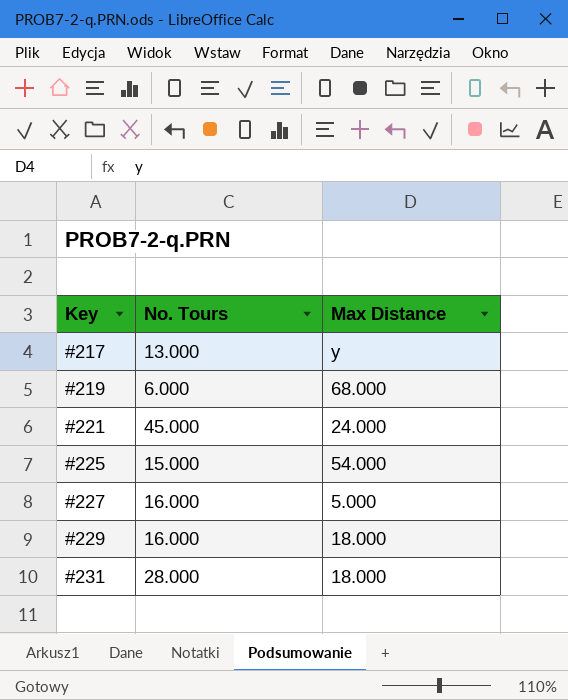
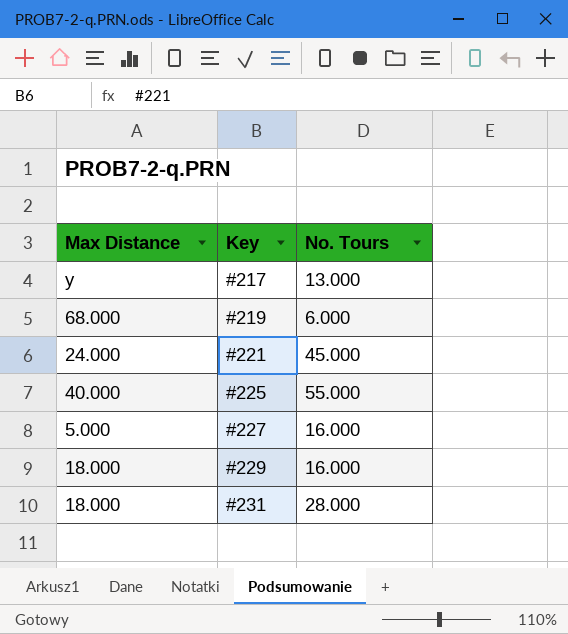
column Max Distance | position: 3 -> 1
#225 | Max Distance: 54.000 -> 40.000
#225 | No. Tours: 15.000 -> 55.000

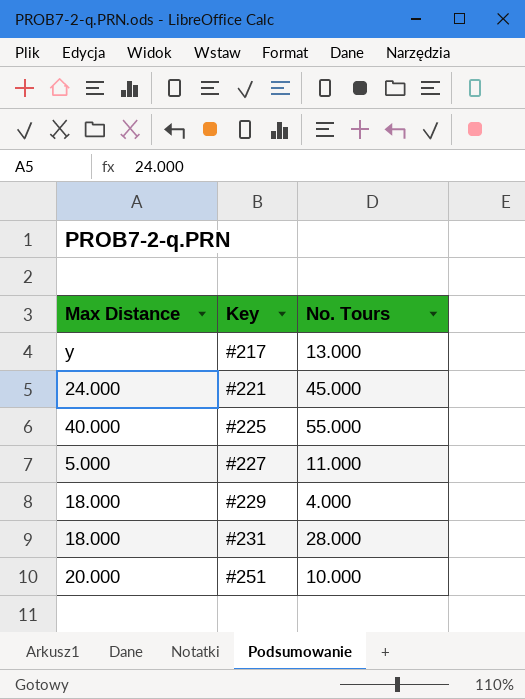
row #219: 68.000 | 6.000 -> none
#227 | No. Tours: 16.000 -> 11.000
#229 | No. Tours: 16.000 -> 4.000
row #251: none -> 20.000 | 10.000

